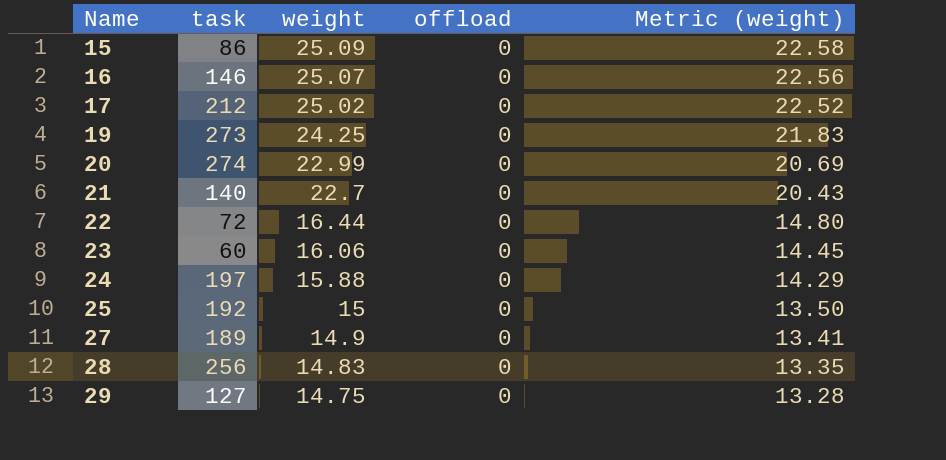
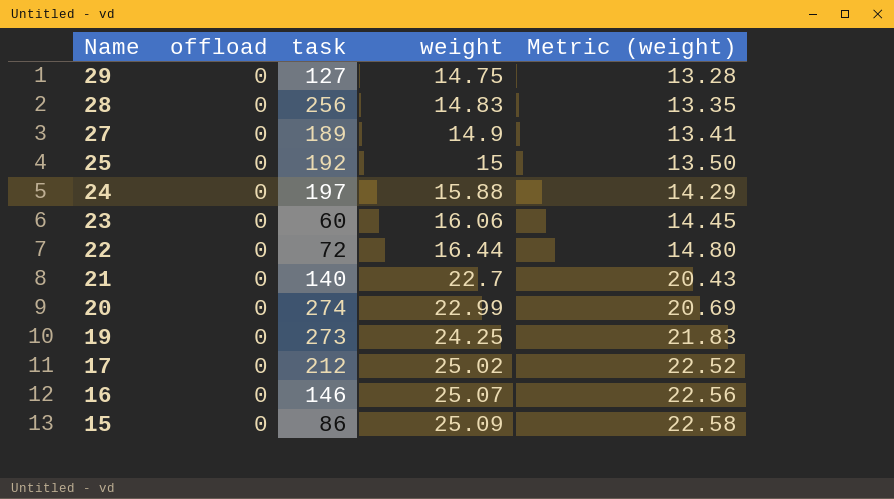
row order: Name ascending -> Name descending
column offload | position: 4 -> 2

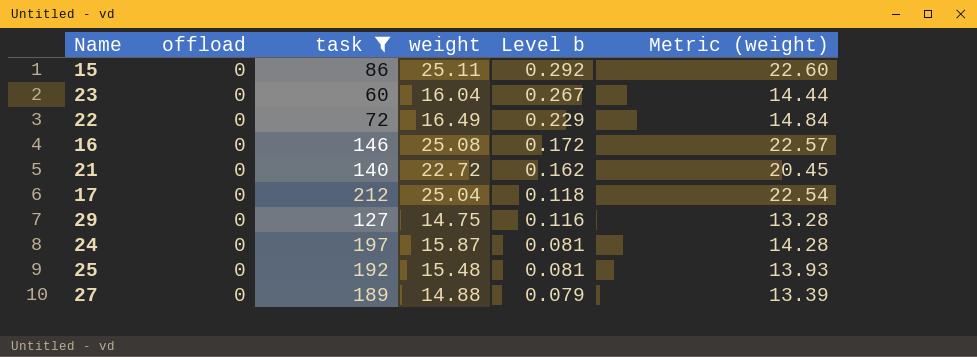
filter: none -> task <= 212
row order: Name descending -> Level b descending
column Level b | formula: none -> [weight] / [task]
15 | weight: 25.09 -> 25.11
15 | Metric (weight): 22.58 -> 22.60
23 | weight: 16.06 -> 16.04
23 | Metric (weight): 14.45 -> 14.44
22 | weight: 16.44 -> 16.49
22 | Metric (weight): 14.80 -> 14.84
16 | weight: 25.07 -> 25.08
16 | Metric (weight): 22.56 -> 22.57
21 | weight: 22.7 -> 22.72
21 | Metric (weight): 20.43 -> 20.45
17 | weight: 25.02 -> 25.04
17 | Metric (weight): 22.52 -> 22.54
24 | weight: 15.88 -> 15.87
24 | Metric (weight): 14.29 -> 14.28
25 | weight: 15 -> 15.48
25 | Metric (weight): 13.50 -> 13.93
27 | weight: 14.9 -> 14.88
27 | Metric (weight): 13.41 -> 13.39

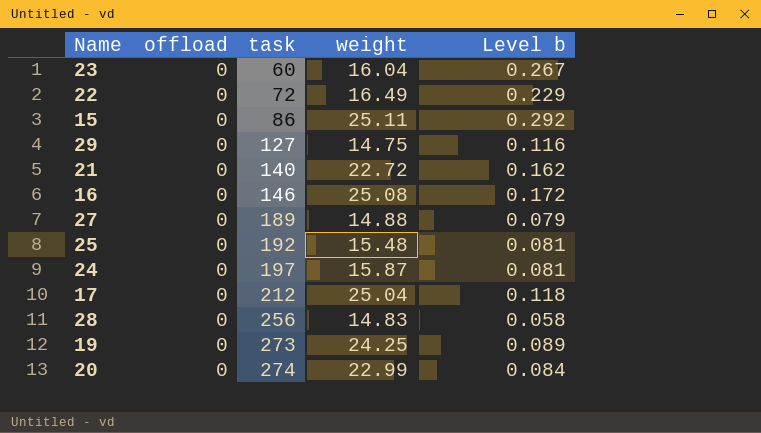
filter: task <= 212 -> none
row order: Level b descending -> task ascending
column Metric (weight) | formula: [weight] * 0.9 -> none

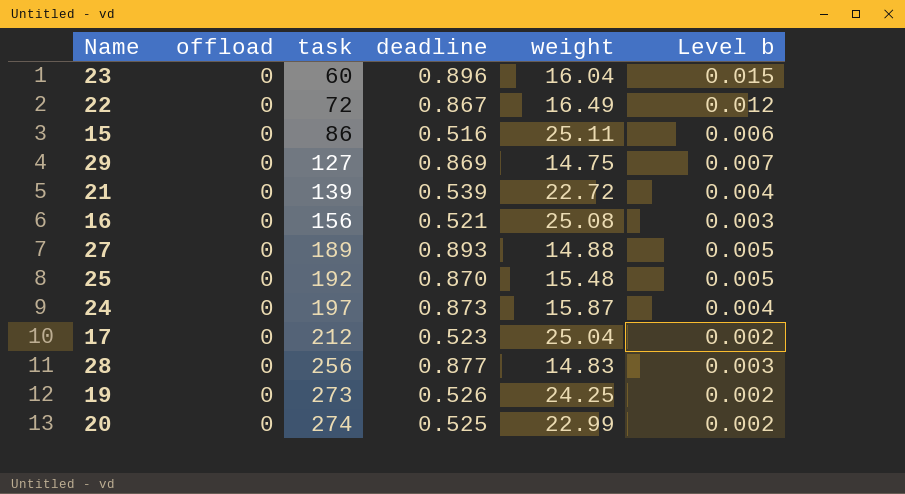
column deadline | position: none -> 4
column Level b | formula: [weight] / [task] -> [deadline] / [task]
21 | task: 140 -> 139
16 | task: 146 -> 156

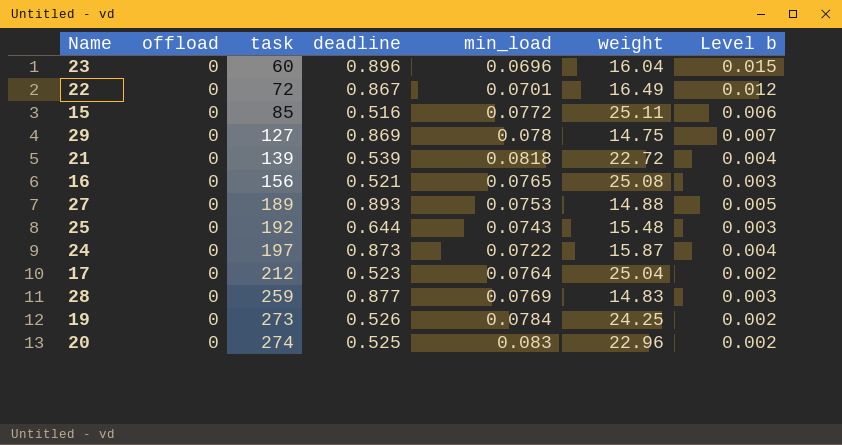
column min_load | position: none -> 5
15 | task: 86 -> 85
25 | deadline: 0.870 -> 0.644
25 | Level b: 0.005 -> 0.003
28 | task: 256 -> 259
20 | weight: 22.99 -> 22.96

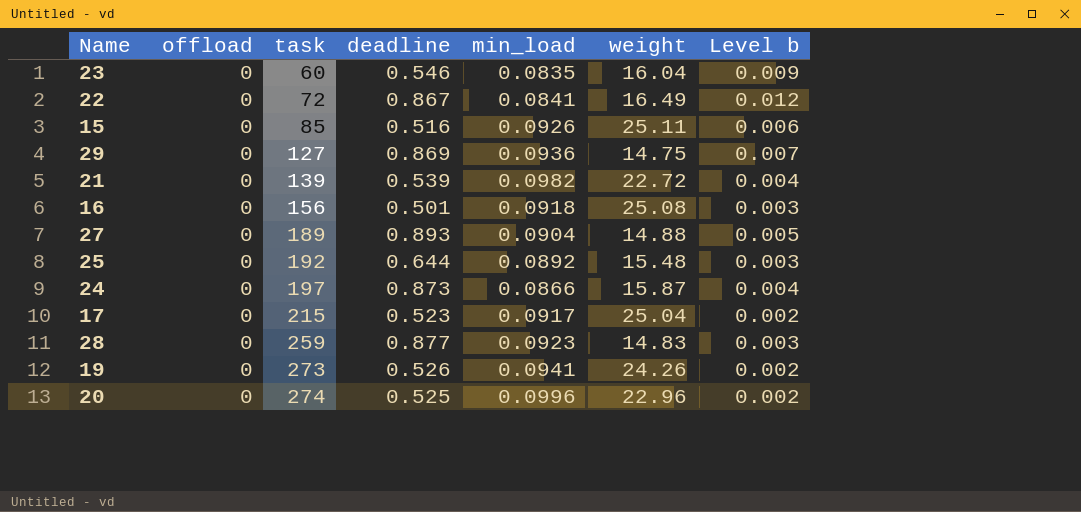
23 | deadline: 0.896 -> 0.546
23 | min_load: 0.0696 -> 0.0835
23 | Level b: 0.015 -> 0.009
22 | min_load: 0.0701 -> 0.0841
15 | min_load: 0.0772 -> 0.0926
29 | min_load: 0.078 -> 0.0936
21 | min_load: 0.0818 -> 0.0982
16 | deadline: 0.521 -> 0.501
16 | min_load: 0.0765 -> 0.0918
27 | min_load: 0.0753 -> 0.0904
25 | min_load: 0.0743 -> 0.0892
24 | min_load: 0.0722 -> 0.0866
17 | task: 212 -> 215
17 | min_load: 0.0764 -> 0.0917
28 | min_load: 0.0769 -> 0.0923
19 | min_load: 0.0784 -> 0.0941
19 | weight: 24.25 -> 24.26
20 | min_load: 0.083 -> 0.0996

